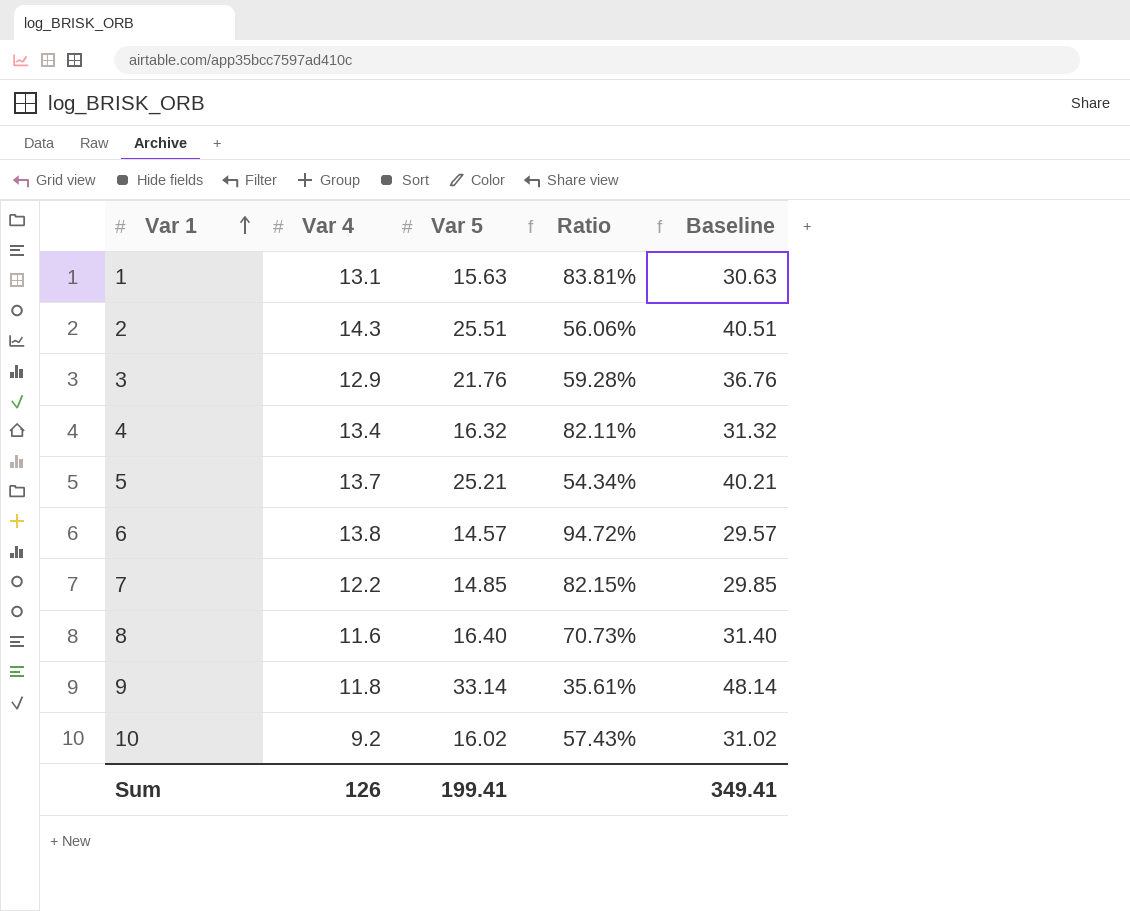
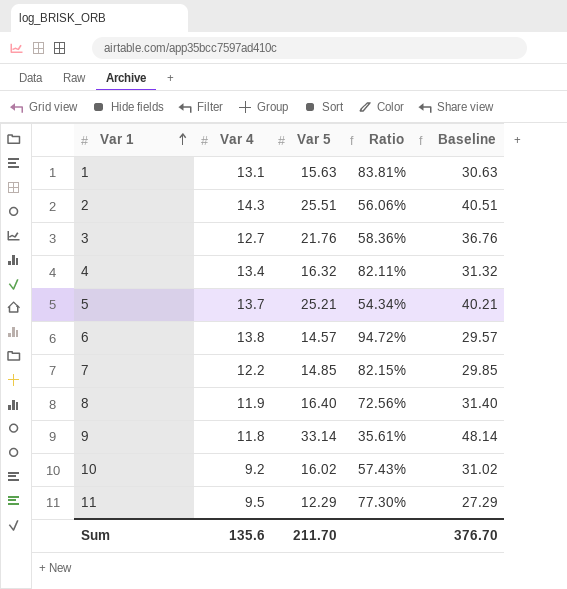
3 | Var 4: 12.9 -> 12.7
3 | Ratio: 59.28% -> 58.36%
8 | Var 4: 11.6 -> 11.9
8 | Ratio: 70.73% -> 72.56%
row 11: none -> 9.5 | 12.29 | 77.30% | 27.29
Sum | Var 4: 126 -> 135.6
Sum | Var 5: 199.41 -> 211.70
Sum | Baseline: 349.41 -> 376.70

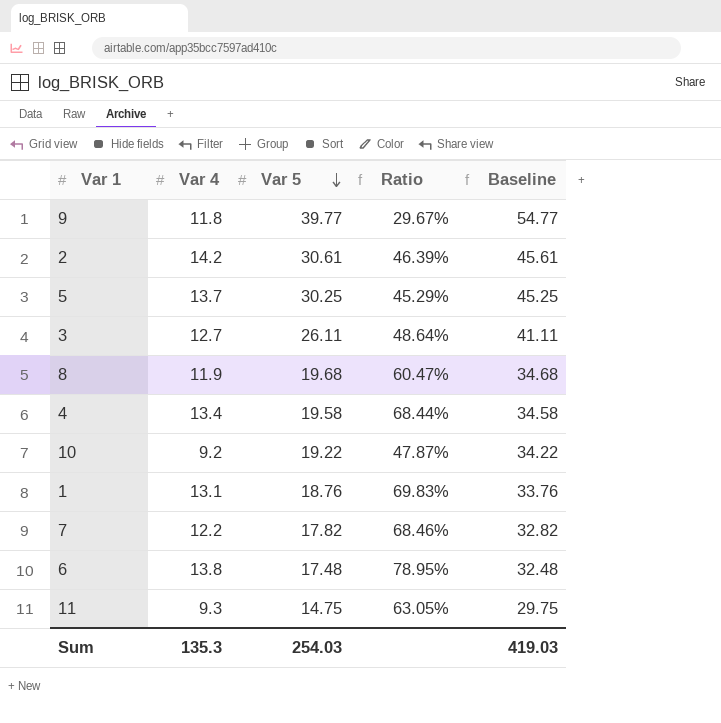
row order: Var 1 ascending -> Var 5 descending
9 | Var 5: 33.14 -> 39.77
9 | Ratio: 35.61% -> 29.67%
9 | Baseline: 48.14 -> 54.77
2 | Var 4: 14.3 -> 14.2
2 | Var 5: 25.51 -> 30.61
2 | Ratio: 56.06% -> 46.39%
2 | Baseline: 40.51 -> 45.61
5 | Var 5: 25.21 -> 30.25
5 | Ratio: 54.34% -> 45.29%
5 | Baseline: 40.21 -> 45.25
3 | Var 5: 21.76 -> 26.11
3 | Ratio: 58.36% -> 48.64%
3 | Baseline: 36.76 -> 41.11
8 | Var 5: 16.40 -> 19.68
8 | Ratio: 72.56% -> 60.47%
8 | Baseline: 31.40 -> 34.68
4 | Var 5: 16.32 -> 19.58
4 | Ratio: 82.11% -> 68.44%
4 | Baseline: 31.32 -> 34.58
10 | Var 5: 16.02 -> 19.22
10 | Ratio: 57.43% -> 47.87%
10 | Baseline: 31.02 -> 34.22
1 | Var 5: 15.63 -> 18.76
1 | Ratio: 83.81% -> 69.83%
1 | Baseline: 30.63 -> 33.76
7 | Var 5: 14.85 -> 17.82
7 | Ratio: 82.15% -> 68.46%
7 | Baseline: 29.85 -> 32.82
6 | Var 5: 14.57 -> 17.48
6 | Ratio: 94.72% -> 78.95%
6 | Baseline: 29.57 -> 32.48
11 | Var 4: 9.5 -> 9.3
11 | Var 5: 12.29 -> 14.75
11 | Ratio: 77.30% -> 63.05%
11 | Baseline: 27.29 -> 29.75
Sum | Var 4: 135.6 -> 135.3
Sum | Var 5: 211.70 -> 254.03
Sum | Baseline: 376.70 -> 419.03

